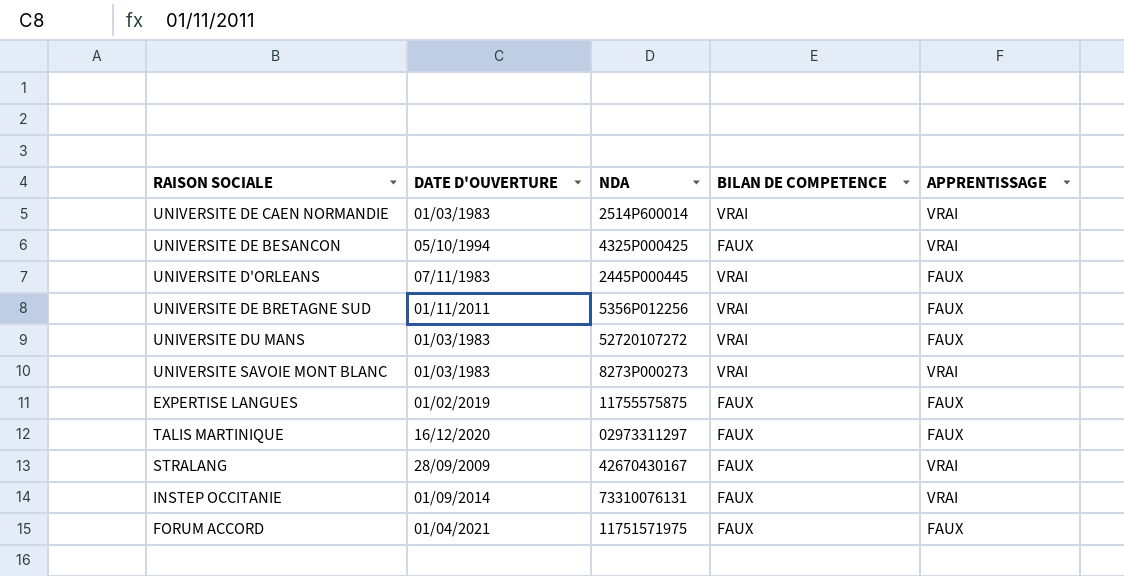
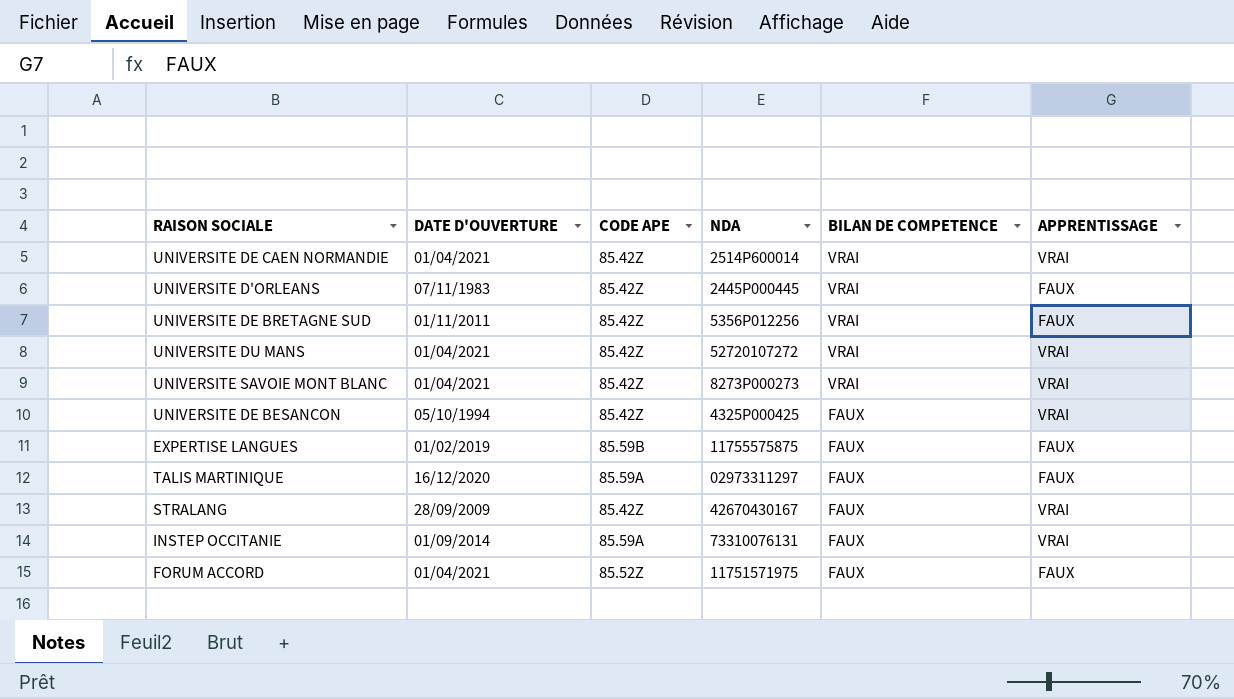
row order: none -> BILAN DE COMPETENCE descending
column CODE APE | position: none -> 3
UNIVERSITE DE CAEN NORMANDIE | DATE D'OUVERTURE: 01/03/1983 -> 01/04/2021
UNIVERSITE DU MANS | DATE D'OUVERTURE: 01/03/1983 -> 01/04/2021
UNIVERSITE DU MANS | APPRENTISSAGE: FAUX -> VRAI
UNIVERSITE SAVOIE MONT BLANC | DATE D'OUVERTURE: 01/03/1983 -> 01/04/2021

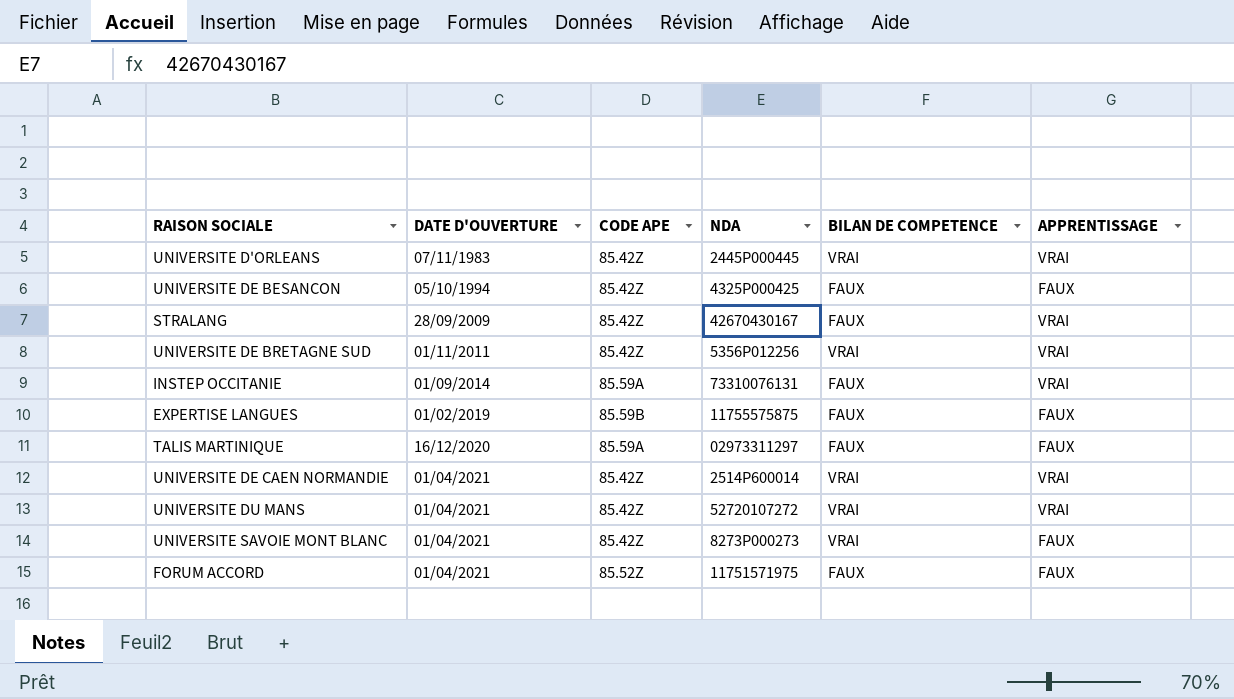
row order: BILAN DE COMPETENCE descending -> DATE D'OUVERTURE ascending
UNIVERSITE D'ORLEANS | APPRENTISSAGE: FAUX -> VRAI
UNIVERSITE DE BESANCON | APPRENTISSAGE: VRAI -> FAUX
UNIVERSITE DE BRETAGNE SUD | APPRENTISSAGE: FAUX -> VRAI
UNIVERSITE SAVOIE MONT BLANC | APPRENTISSAGE: VRAI -> FAUX

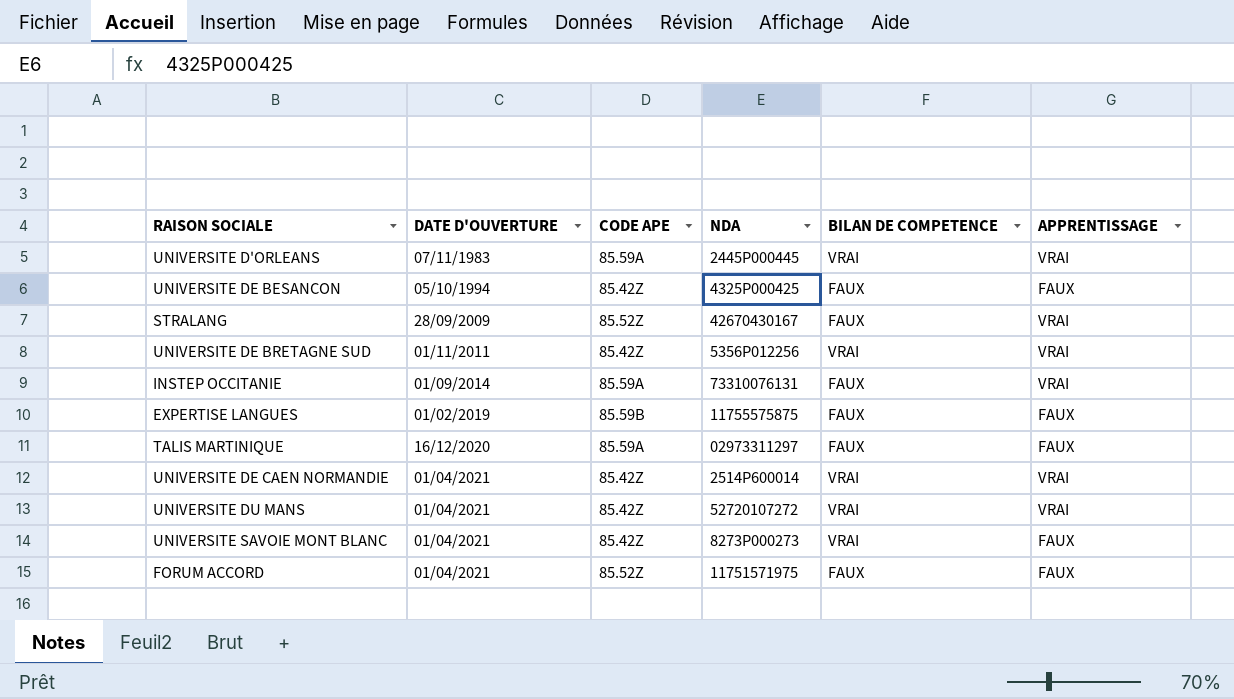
UNIVERSITE D'ORLEANS | CODE APE: 85.42Z -> 85.59A
STRALANG | CODE APE: 85.42Z -> 85.52Z

